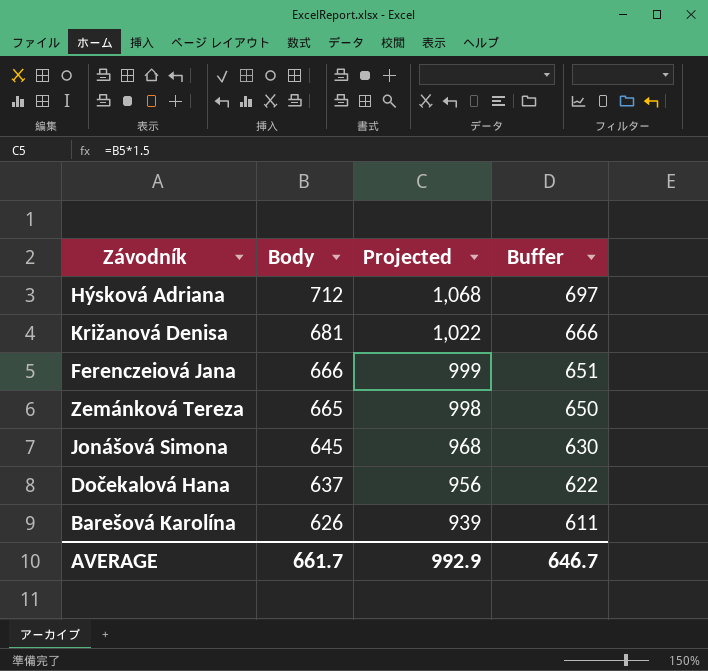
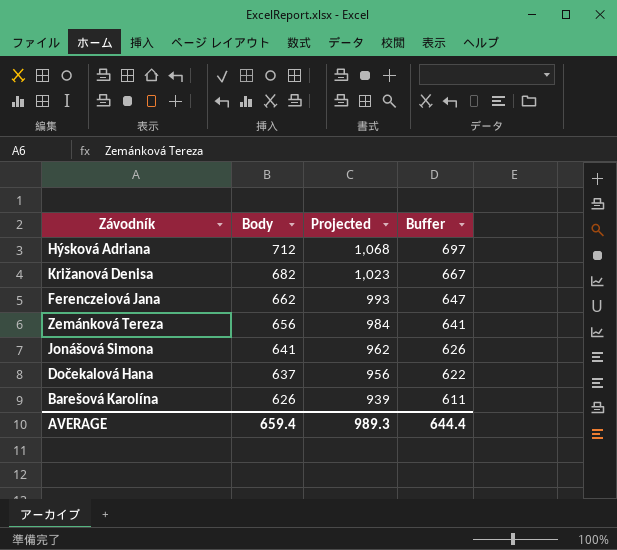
Križanová Denisa | Body: 681 -> 682
Križanová Denisa | Projected: 1,022 -> 1,023
Križanová Denisa | Buffer: 666 -> 667
Ferenczeiová Jana | Body: 666 -> 662
Ferenczeiová Jana | Projected: 999 -> 993
Ferenczeiová Jana | Buffer: 651 -> 647
Zemánková Tereza | Body: 665 -> 656
Zemánková Tereza | Projected: 998 -> 984
Zemánková Tereza | Buffer: 650 -> 641
Jonášová Simona | Body: 645 -> 641
Jonášová Simona | Projected: 968 -> 962
Jonášová Simona | Buffer: 630 -> 626
AVERAGE | Body: 661.7 -> 659.4
AVERAGE | Projected: 992.9 -> 989.3
AVERAGE | Buffer: 646.7 -> 644.4

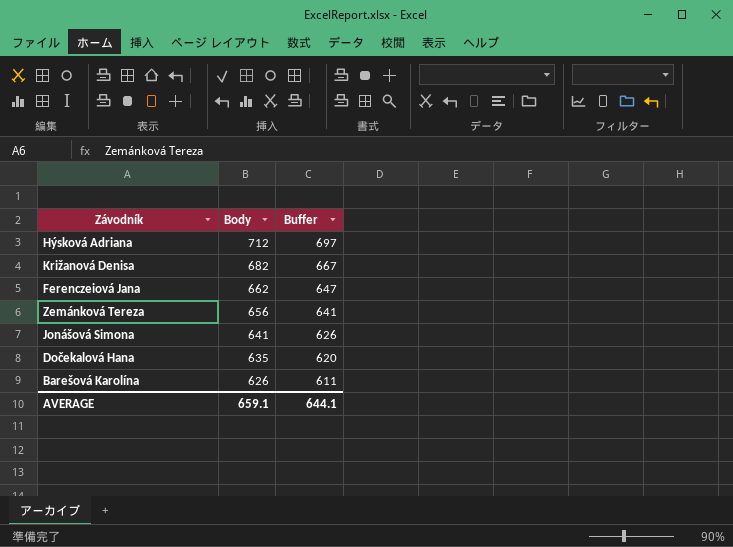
column Projected | formula: [Body] * 1.5 -> none
Dočekalová Hana | Body: 637 -> 635
Dočekalová Hana | Buffer: 622 -> 620
AVERAGE | Body: 659.4 -> 659.1
AVERAGE | Buffer: 644.4 -> 644.1

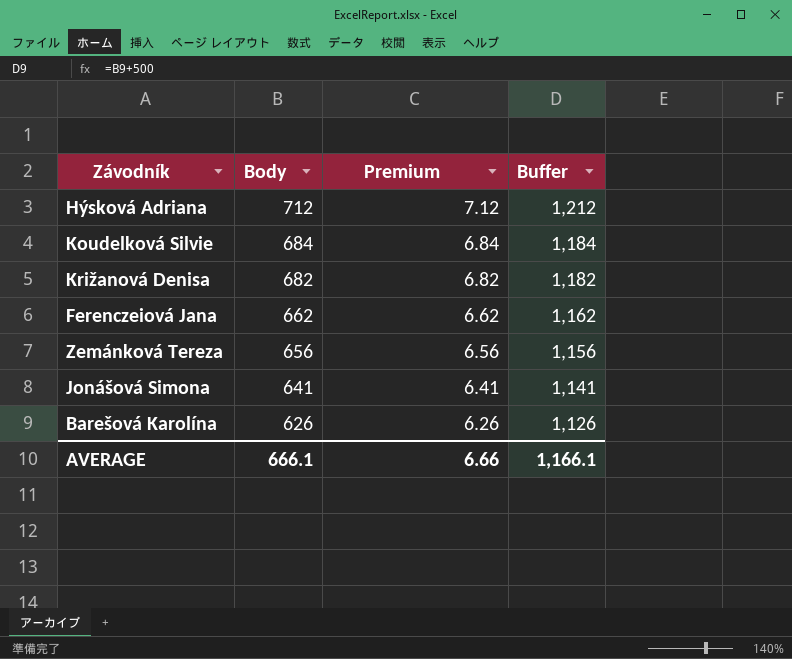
column Premium | formula: none -> [Body] * 0.01
column Buffer | formula: [Body] - 15 -> [Body] + 500
row Dočekalová Hana: 635 | 620 -> none
row Koudelková Silvie: none -> 684 | 6.84 | 1,184
AVERAGE | Body: 659.1 -> 666.1
AVERAGE | Buffer: 644.1 -> 1,166.1

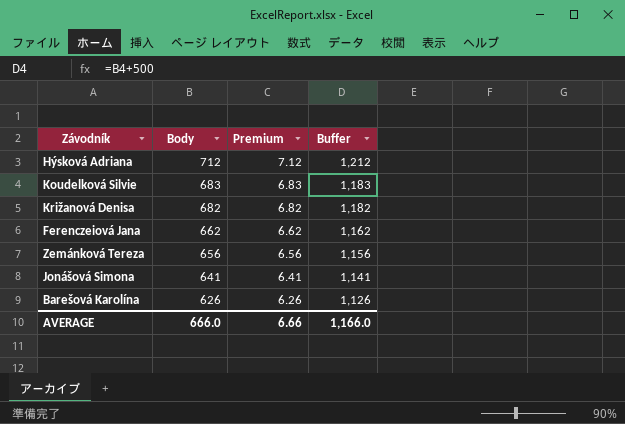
Koudelková Silvie | Body: 684 -> 683
Koudelková Silvie | Premium: 6.84 -> 6.83
Koudelková Silvie | Buffer: 1,184 -> 1,183
AVERAGE | Body: 666.1 -> 666.0
AVERAGE | Buffer: 1,166.1 -> 1,166.0

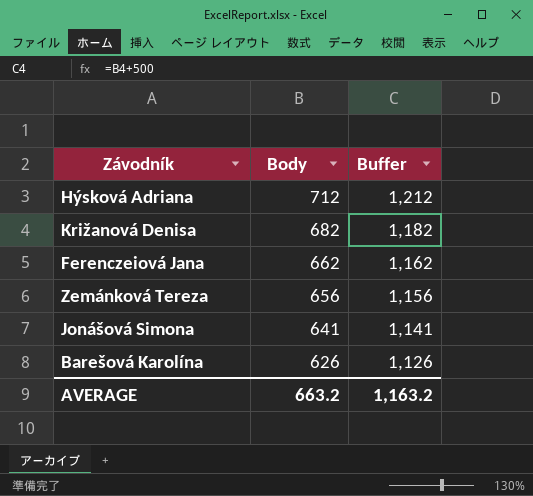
column Premium | formula: [Body] * 0.01 -> none
row Koudelková Silvie: 683 | 6.83 | 1,183 -> none
AVERAGE | Body: 666.0 -> 663.2
AVERAGE | Buffer: 1,166.0 -> 1,163.2

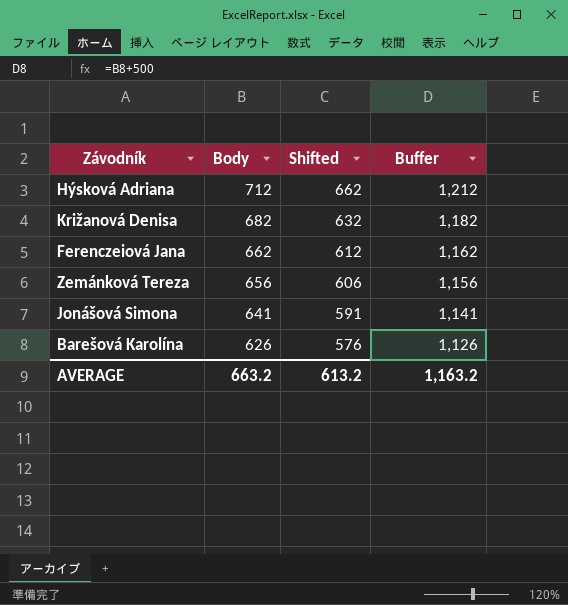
column Shifted | formula: none -> [Body] - 50

